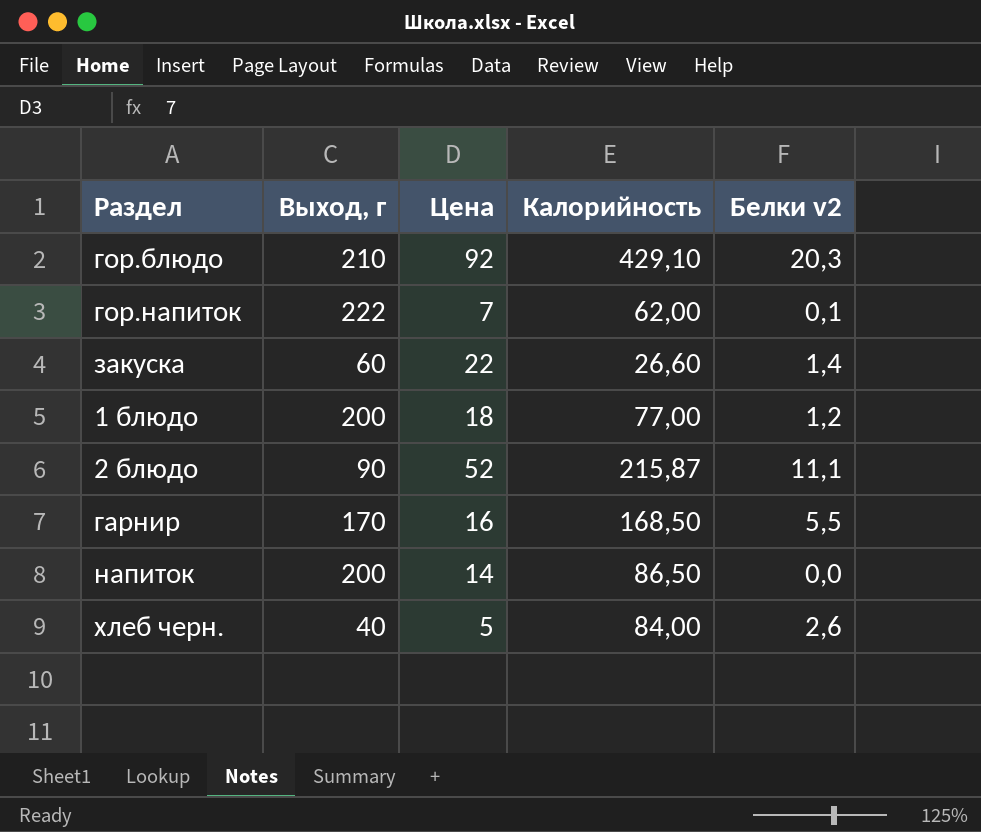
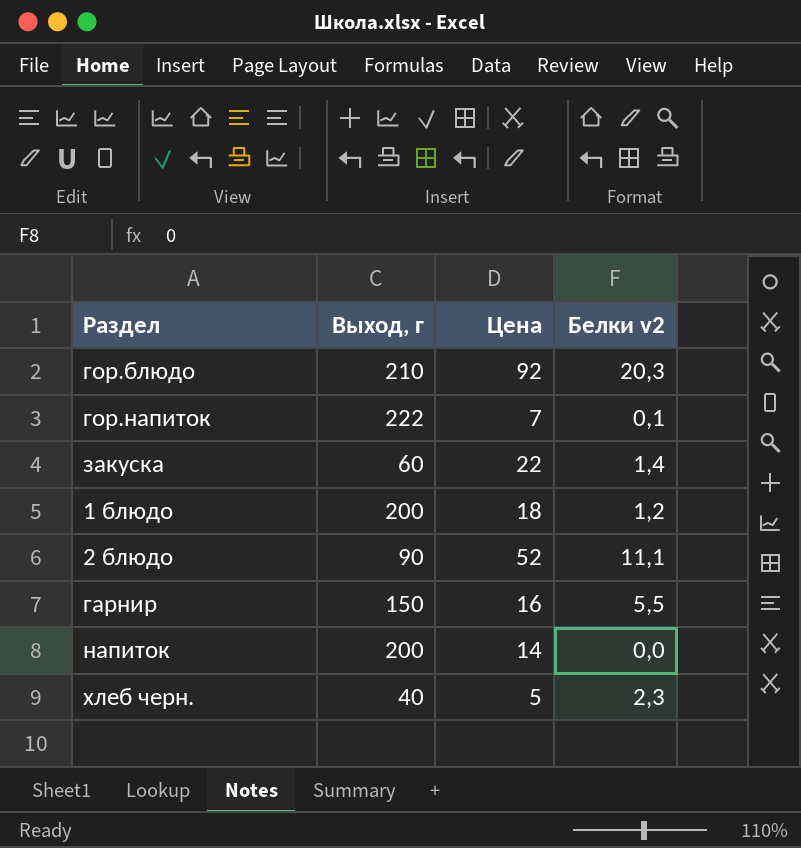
column Калорийность | position: 4 -> none
гарнир | Выход, г: 170 -> 150
хлеб черн. | Белки v2: 2,6 -> 2,3

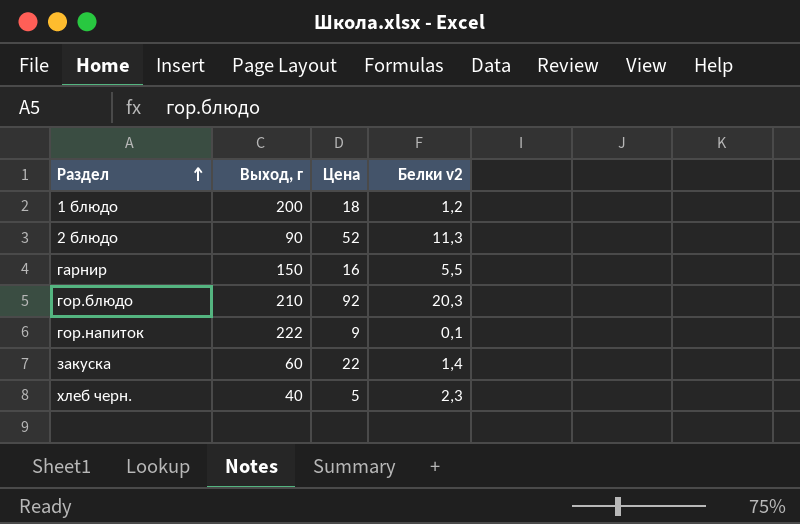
row order: none -> Раздел ascending
row напиток: 200 | 14 | 0,0 -> none
2 блюдо | Белки v2: 11,1 -> 11,3
гор.напиток | Цена: 7 -> 9

